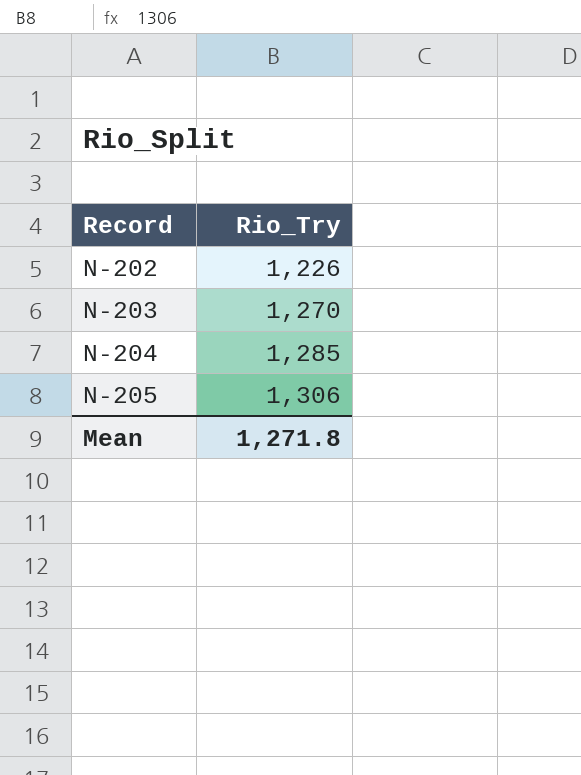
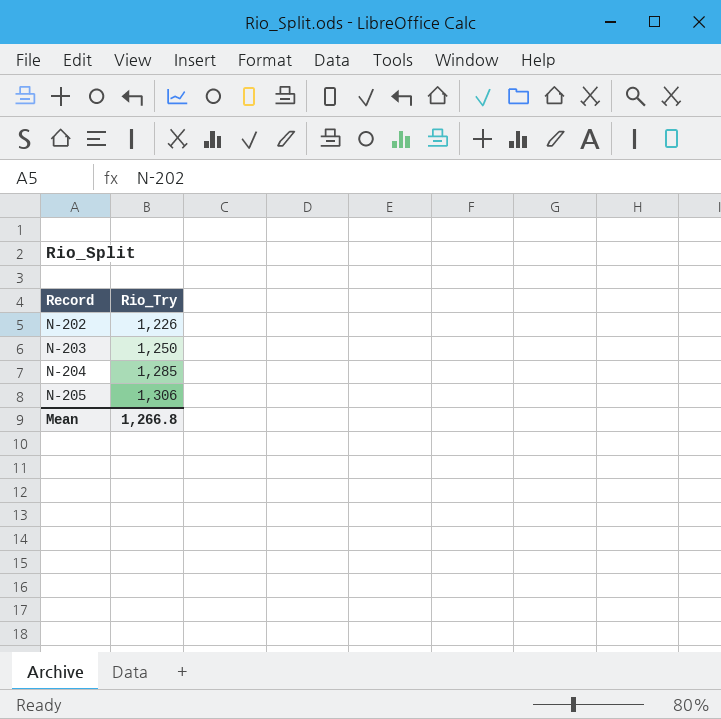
N-203 | Rio_Try: 1,270 -> 1,250
Mean | Rio_Try: 1,271.8 -> 1,266.8

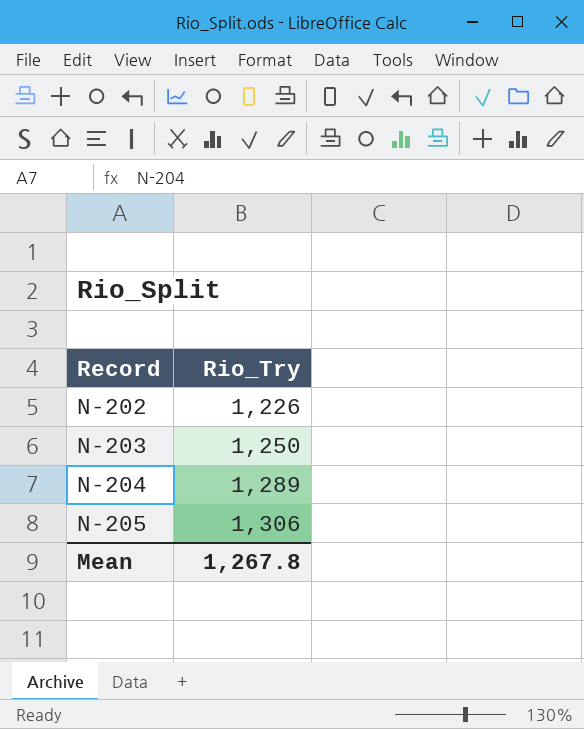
N-204 | Rio_Try: 1,285 -> 1,289
Mean | Rio_Try: 1,266.8 -> 1,267.8

